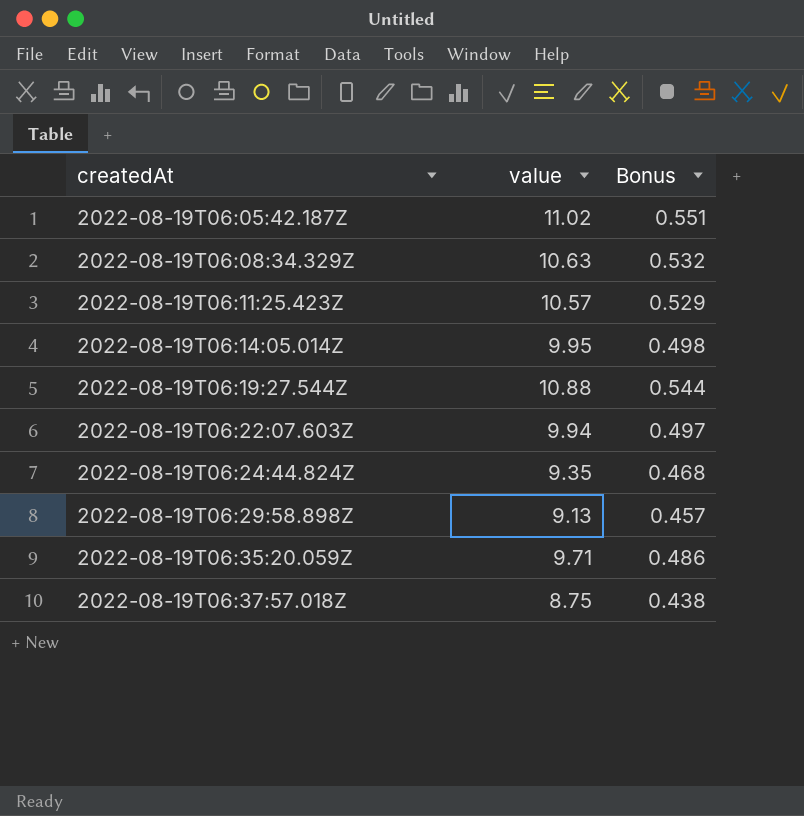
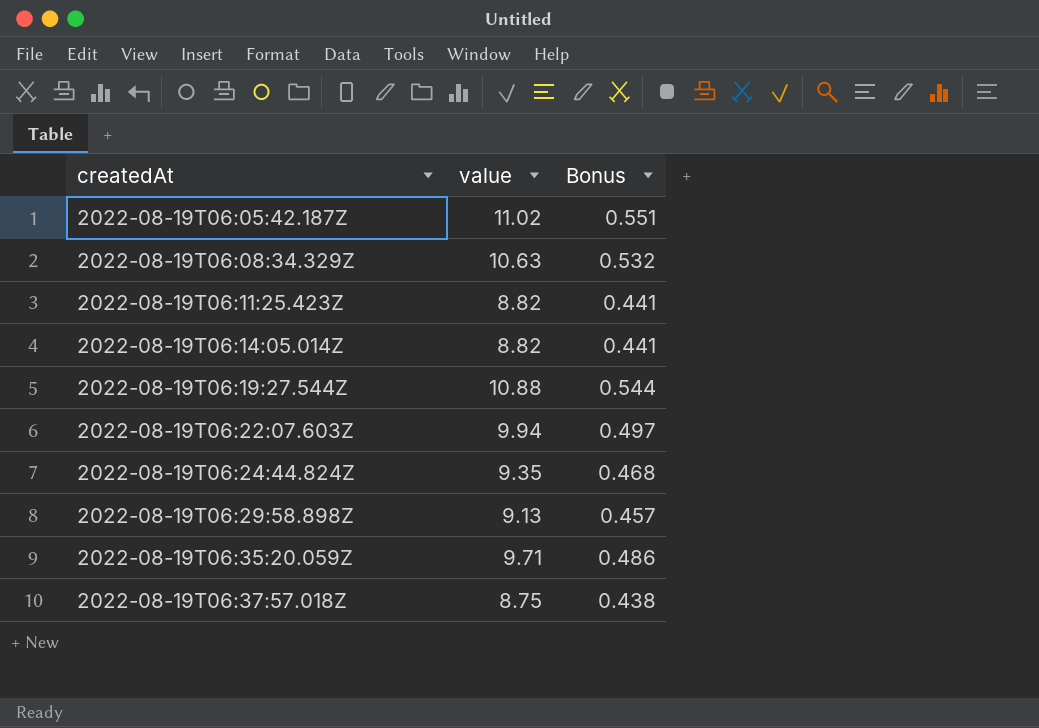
2022-08-19T06:11:25.423Z | value: 10.57 -> 8.82
2022-08-19T06:11:25.423Z | Bonus: 0.529 -> 0.441
2022-08-19T06:14:05.014Z | value: 9.95 -> 8.82
2022-08-19T06:14:05.014Z | Bonus: 0.498 -> 0.441

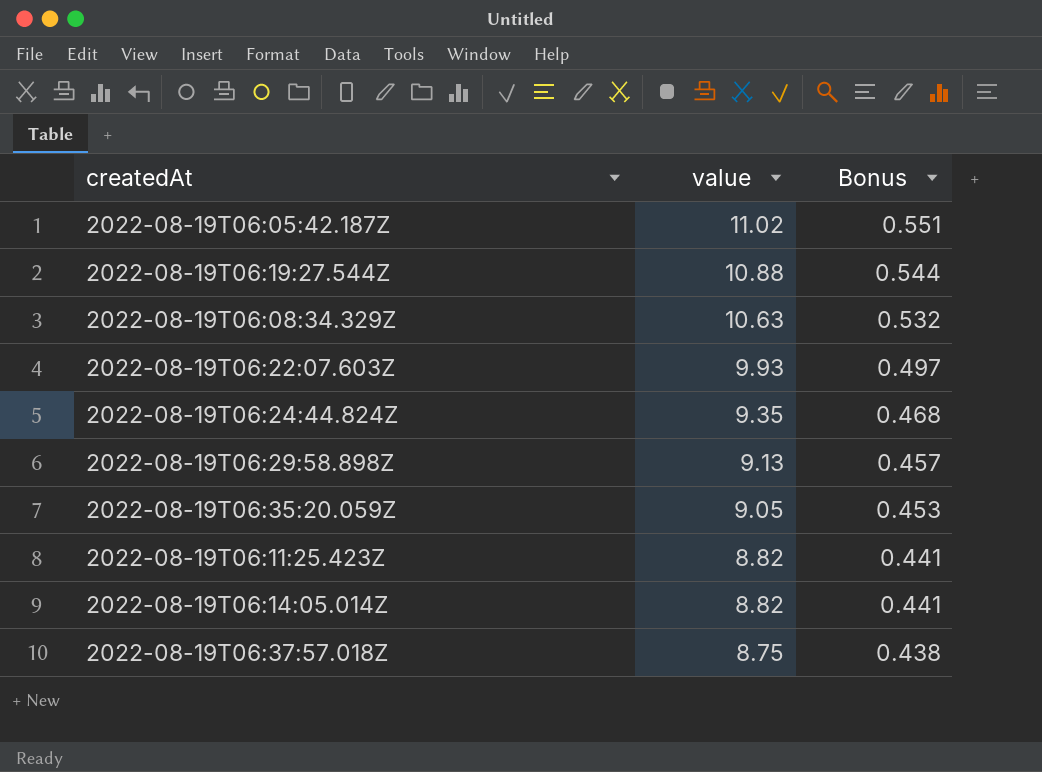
row order: createdAt ascending -> value descending
2022-08-19T06:22:07.603Z | value: 9.94 -> 9.93
2022-08-19T06:35:20.059Z | value: 9.71 -> 9.05
2022-08-19T06:35:20.059Z | Bonus: 0.486 -> 0.453

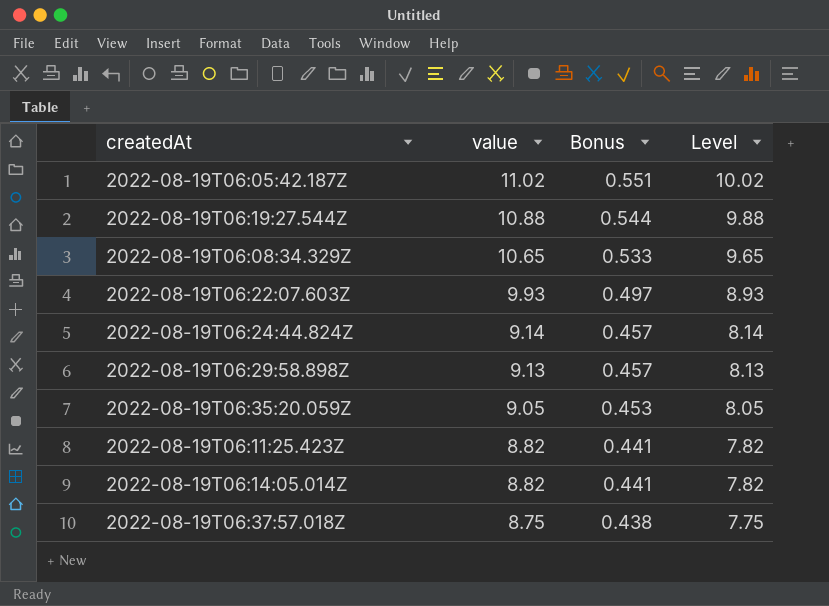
column Level | formula: none -> [value] - 1
2022-08-19T06:08:34.329Z | value: 10.63 -> 10.65
2022-08-19T06:08:34.329Z | Bonus: 0.532 -> 0.533
2022-08-19T06:24:44.824Z | value: 9.35 -> 9.14
2022-08-19T06:24:44.824Z | Bonus: 0.468 -> 0.457

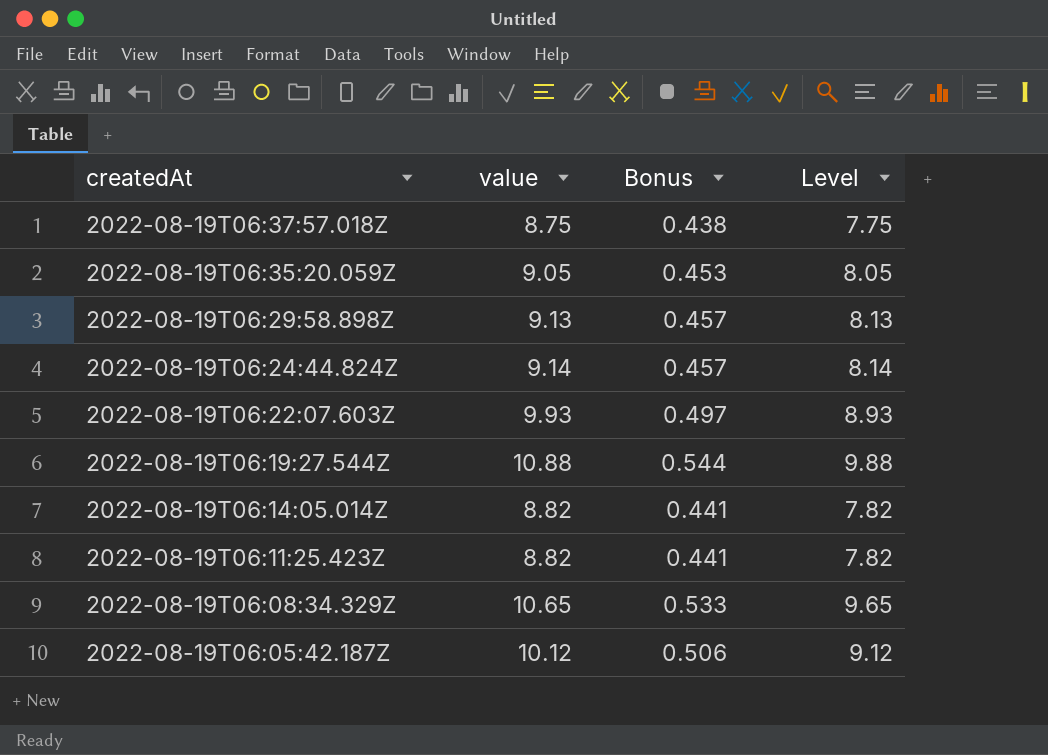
row order: value descending -> createdAt descending
2022-08-19T06:05:42.187Z | value: 11.02 -> 10.12
2022-08-19T06:05:42.187Z | Bonus: 0.551 -> 0.506
2022-08-19T06:05:42.187Z | Level: 10.02 -> 9.12

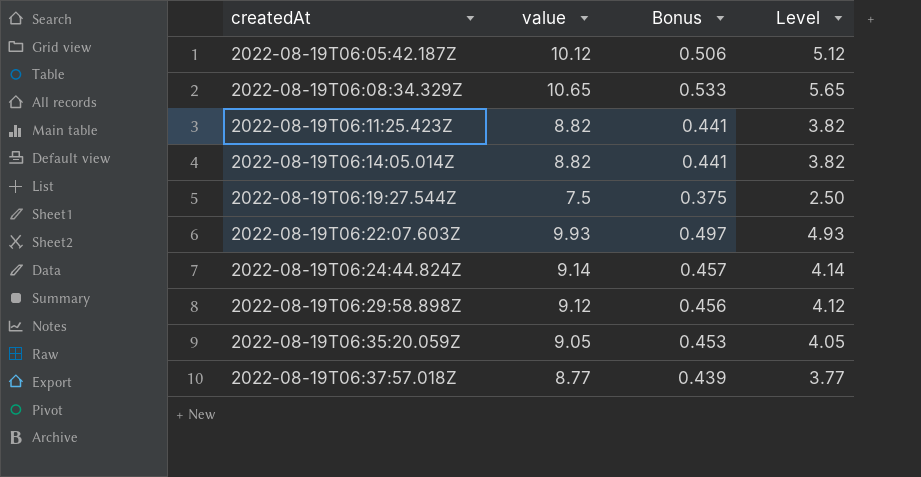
row order: createdAt descending -> createdAt ascending
column Level | formula: [value] - 1 -> [value] - 5
2022-08-19T06:19:27.544Z | value: 10.88 -> 7.5
2022-08-19T06:19:27.544Z | Bonus: 0.544 -> 0.375
2022-08-19T06:29:58.898Z | value: 9.13 -> 9.12
2022-08-19T06:29:58.898Z | Bonus: 0.457 -> 0.456
2022-08-19T06:37:57.018Z | value: 8.75 -> 8.77
2022-08-19T06:37:57.018Z | Bonus: 0.438 -> 0.439

